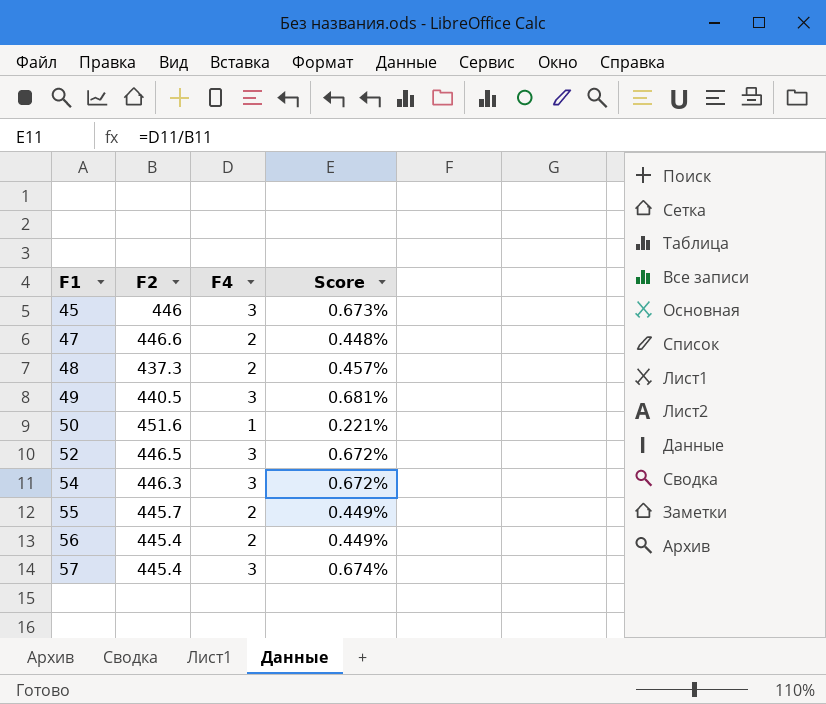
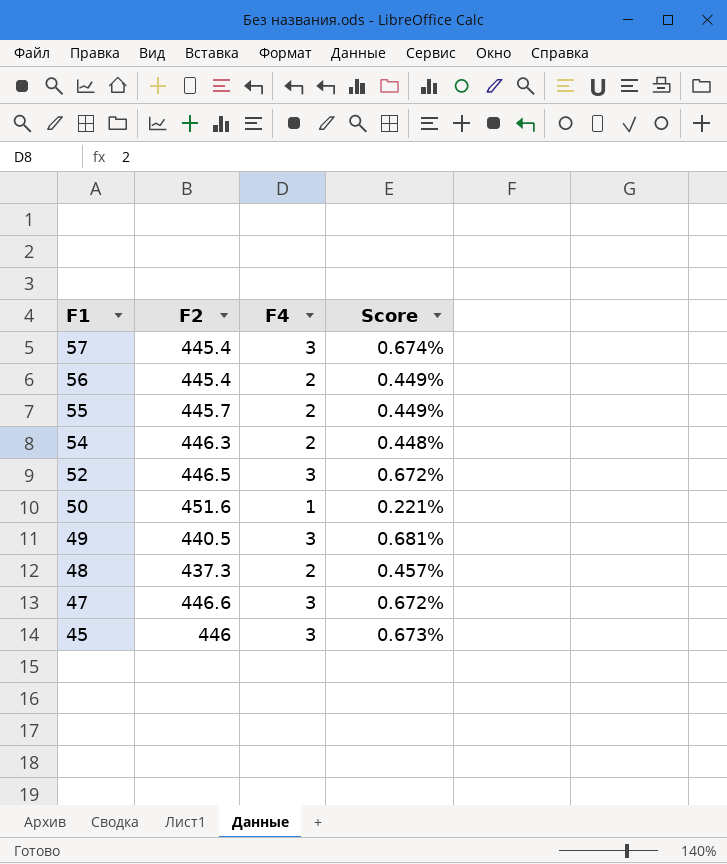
row order: F1 ascending -> F1 descending
54 | F4: 3 -> 2
54 | Score: 0.672% -> 0.448%
47 | F4: 2 -> 3
47 | Score: 0.448% -> 0.672%

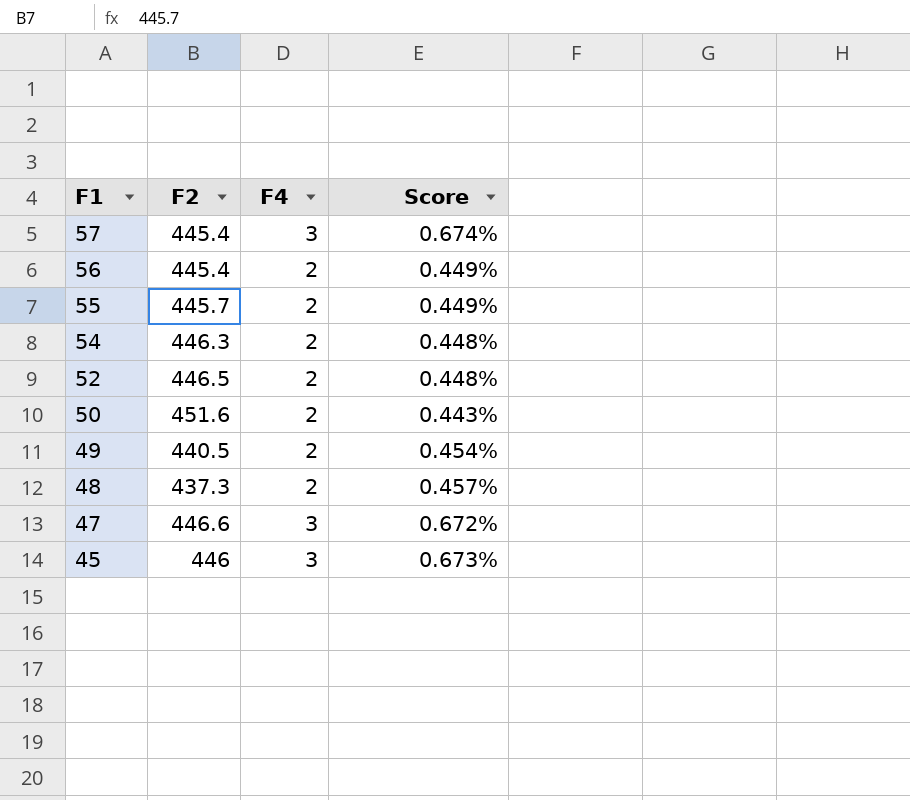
52 | F4: 3 -> 2
52 | Score: 0.672% -> 0.448%
50 | F4: 1 -> 2
50 | Score: 0.221% -> 0.443%
49 | F4: 3 -> 2
49 | Score: 0.681% -> 0.454%

